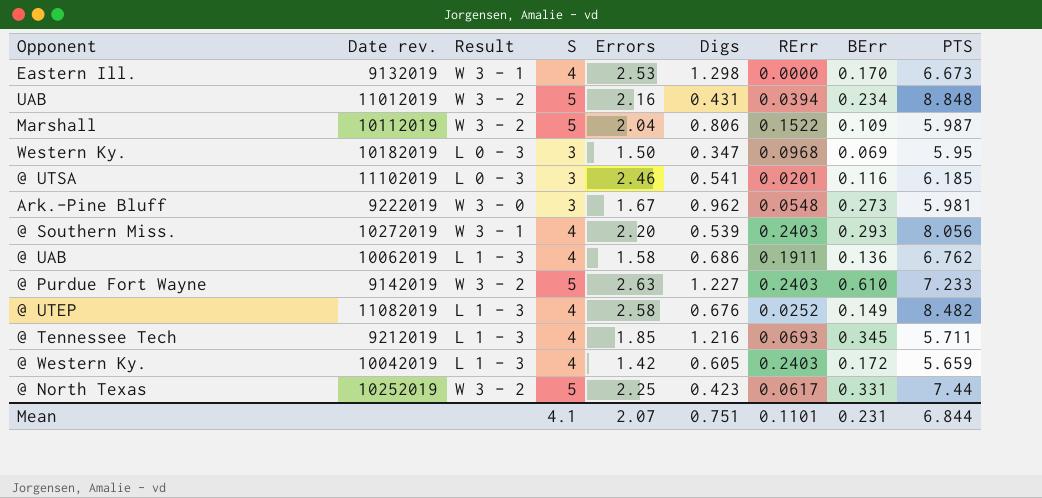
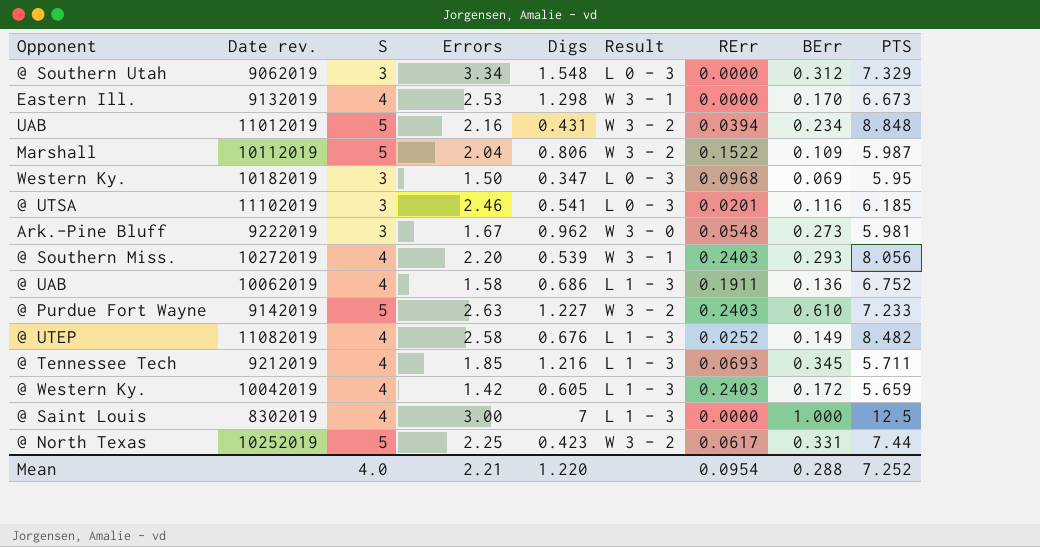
column Result | position: 3 -> 6
row @ Southern Utah: none -> 9062019 | 3 | 3.34 | 1.548 | L 0 - 3 | 0.0000 | 0.312 | 7.329
@ UAB | PTS: 6.762 -> 6.752
row @ Saint Louis: none -> 8302019 | 4 | 3.00 | 7 | L 1 - 3 | 0.0000 | 1.000 | 12.5
Mean | S: 4.1 -> 4.0
Mean | Errors: 2.07 -> 2.21
Mean | Digs: 0.751 -> 1.220
Mean | RErr: 0.1101 -> 0.0954
Mean | BErr: 0.231 -> 0.288
Mean | PTS: 6.844 -> 7.252

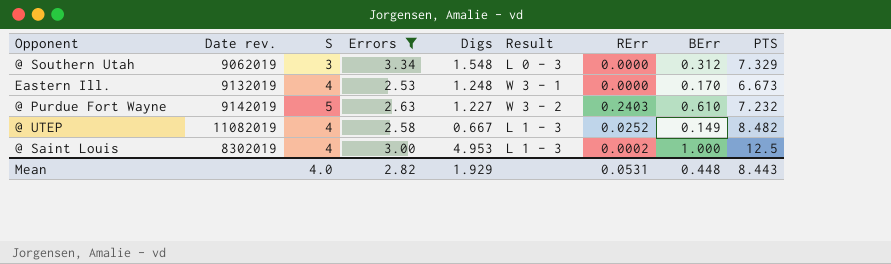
filter: none -> Errors >= 2.53
Eastern Ill. | Digs: 1.298 -> 1.248
@ Purdue Fort Wayne | PTS: 7.233 -> 7.232
@ UTEP | Digs: 0.676 -> 0.667
@ Saint Louis | Digs: 7 -> 4.953
@ Saint Louis | RErr: 0.0000 -> 0.0002
Mean | Errors: 2.21 -> 2.82
Mean | Digs: 1.220 -> 1.929
Mean | RErr: 0.0954 -> 0.0531
Mean | BErr: 0.288 -> 0.448
Mean | PTS: 7.252 -> 8.443

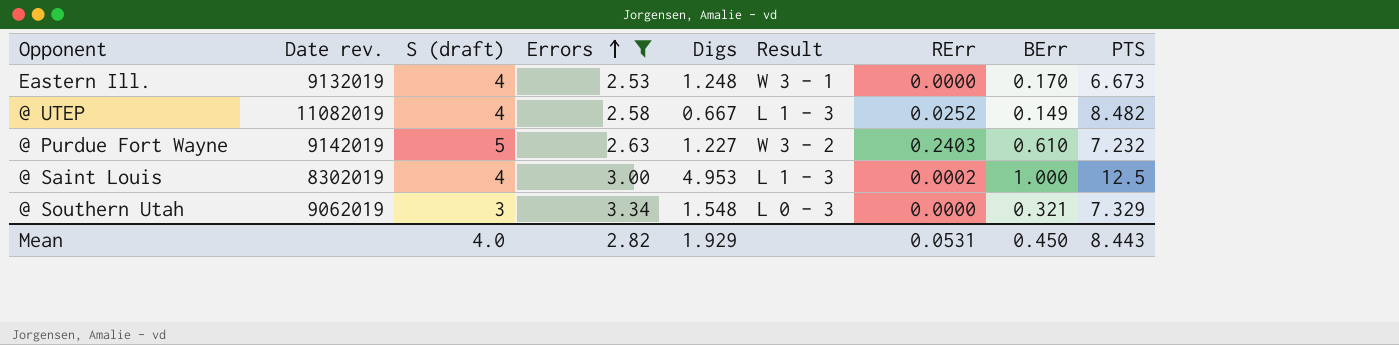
row order: none -> Errors ascending
column name: S -> S (draft)
@ Southern Utah | BErr: 0.312 -> 0.321
Mean | BErr: 0.448 -> 0.450

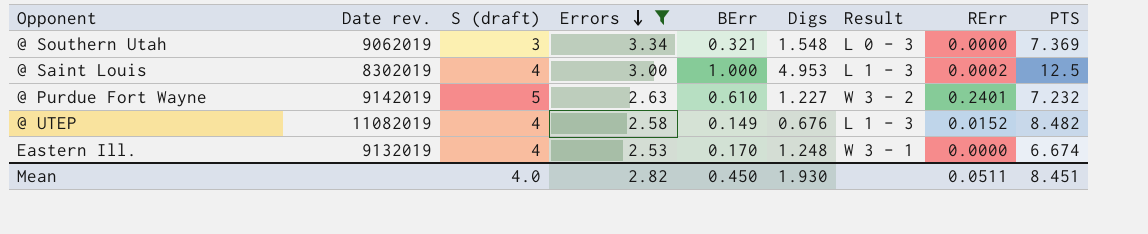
row order: Errors ascending -> Errors descending
column BErr | position: 8 -> 5
@ Southern Utah | PTS: 7.329 -> 7.369
@ Purdue Fort Wayne | RErr: 0.2403 -> 0.2401
@ UTEP | Digs: 0.667 -> 0.676
@ UTEP | RErr: 0.0252 -> 0.0152
Eastern Ill. | PTS: 6.673 -> 6.674
Mean | Digs: 1.929 -> 1.930
Mean | RErr: 0.0531 -> 0.0511
Mean | PTS: 8.443 -> 8.451

